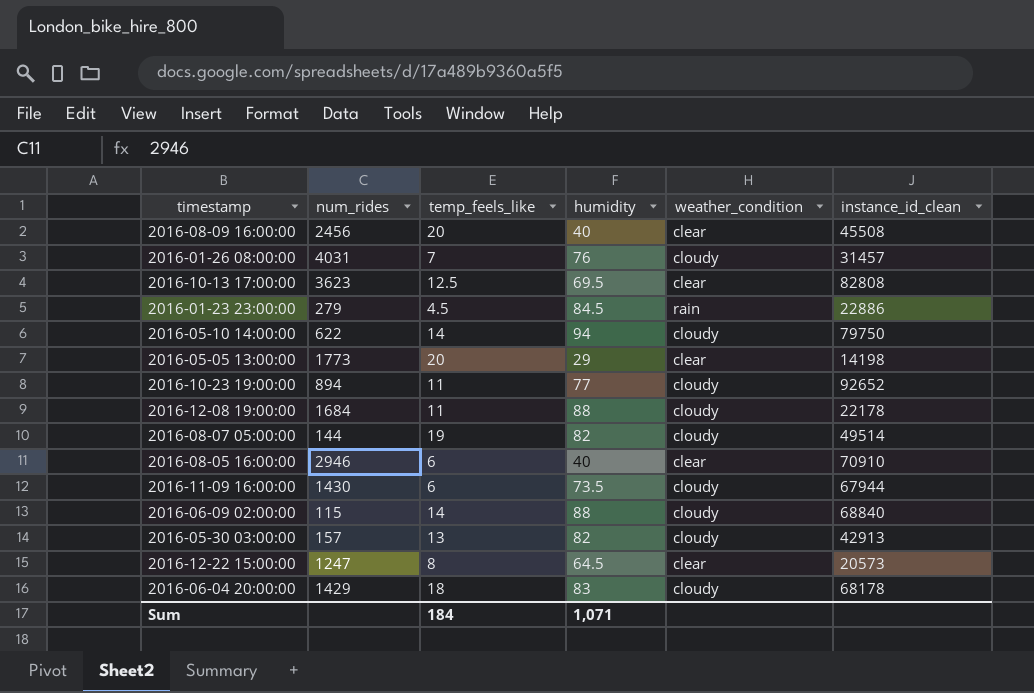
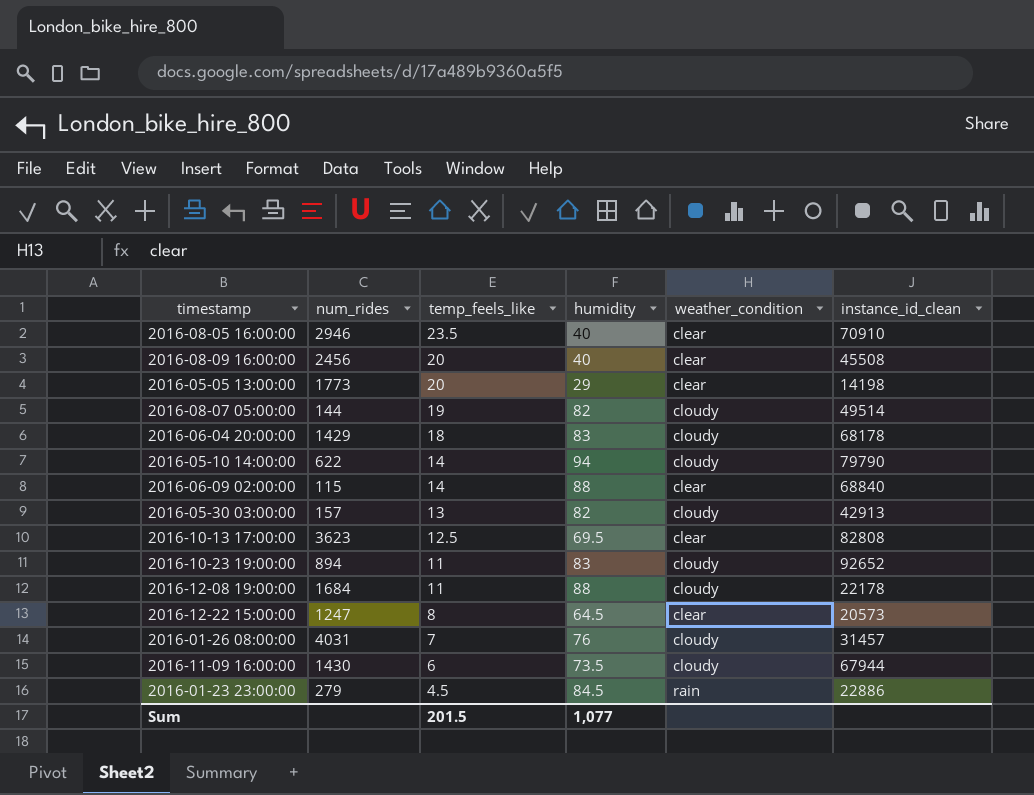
row order: none -> temp_feels_like descending
2016-08-05 16:00:00 | temp_feels_like: 6 -> 23.5
2016-05-10 14:00:00 | instance_id_clean: 79750 -> 79790
2016-06-09 02:00:00 | weather_condition: cloudy -> clear
2016-10-23 19:00:00 | humidity: 77 -> 83
Sum | temp_feels_like: 184 -> 201.5
Sum | humidity: 1,071 -> 1,077

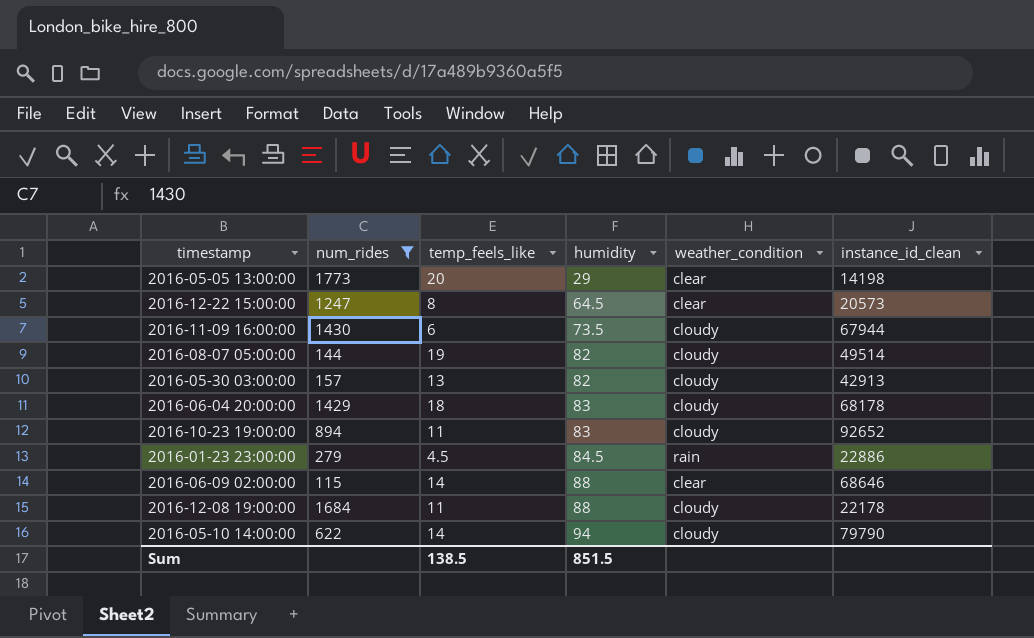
filter: none -> num_rides <= 1773
row order: temp_feels_like descending -> humidity ascending
2016-06-09 02:00:00 | instance_id_clean: 68840 -> 68646
Sum | temp_feels_like: 201.5 -> 138.5
Sum | humidity: 1,077 -> 851.5

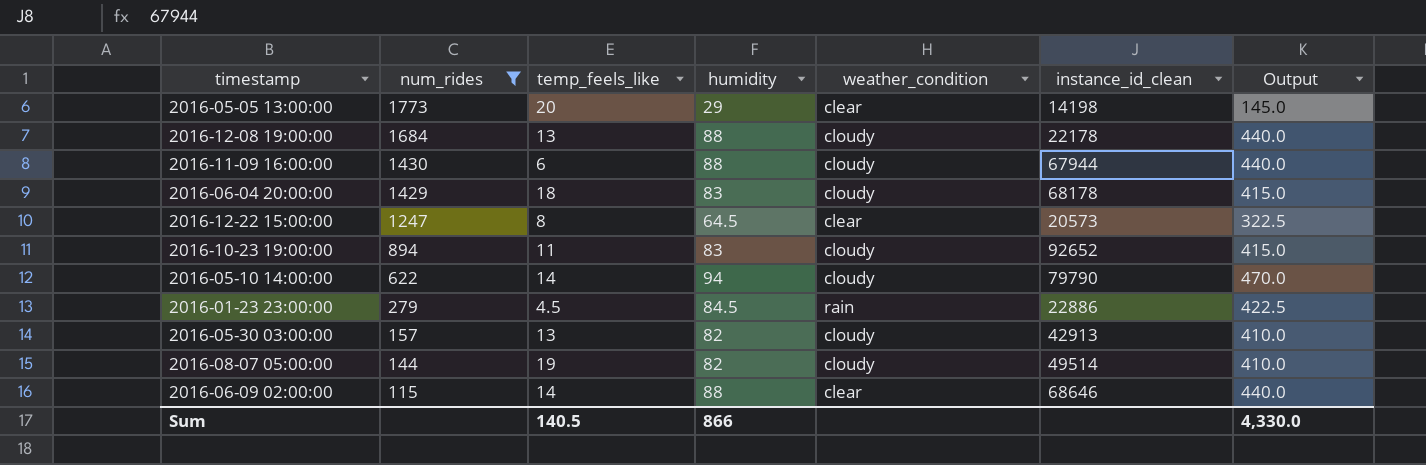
row order: humidity ascending -> num_rides descending
column Output | formula: none -> [humidity] * 5
2016-12-08 19:00:00 | temp_feels_like: 11 -> 13
2016-11-09 16:00:00 | humidity: 73.5 -> 88
Sum | temp_feels_like: 138.5 -> 140.5
Sum | humidity: 851.5 -> 866

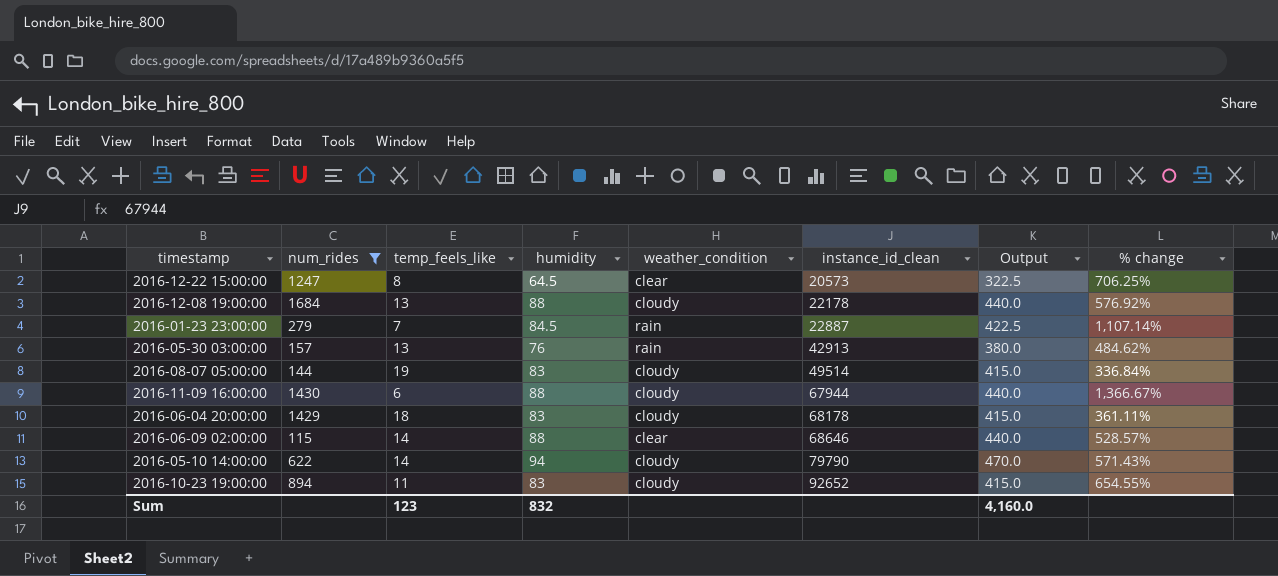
row order: num_rides descending -> instance_id_clean ascending
column % change | formula: none -> ([humidity] - [temp_feels_like]) / [temp_feels_like]
row 2016-05-05 13:00:00: 1773 | 20 | 29 | clear | 14198 | 145.0 -> none
2016-01-23 23:00:00 | temp_feels_like: 4.5 -> 7
2016-01-23 23:00:00 | instance_id_clean: 22886 -> 22887
2016-05-30 03:00:00 | humidity: 82 -> 76
2016-05-30 03:00:00 | weather_condition: cloudy -> rain
2016-05-30 03:00:00 | Output: 410.0 -> 380.0
2016-08-07 05:00:00 | humidity: 82 -> 83
2016-08-07 05:00:00 | Output: 410.0 -> 415.0
Sum | temp_feels_like: 140.5 -> 123
Sum | humidity: 866 -> 832
Sum | Output: 4,330.0 -> 4,160.0

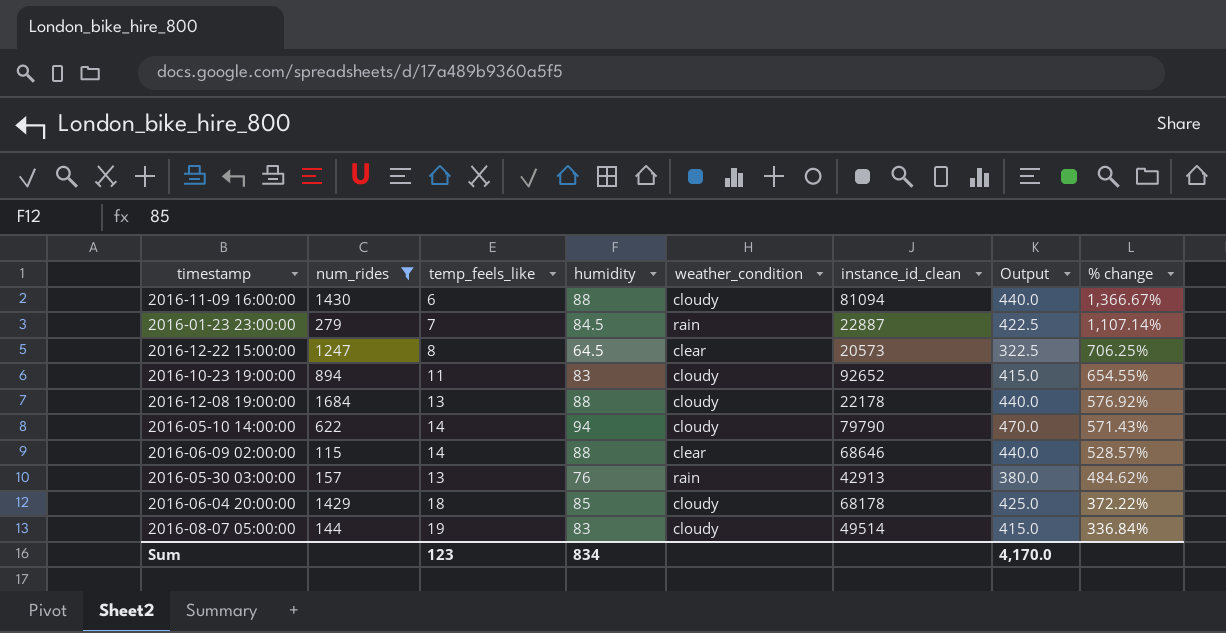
row order: instance_id_clean ascending -> % change descending
2016-11-09 16:00:00 | instance_id_clean: 67944 -> 81094
2016-06-04 20:00:00 | humidity: 83 -> 85
2016-06-04 20:00:00 | Output: 415.0 -> 425.0
2016-06-04 20:00:00 | % change: 361.11% -> 372.22%
Sum | humidity: 832 -> 834
Sum | Output: 4,160.0 -> 4,170.0

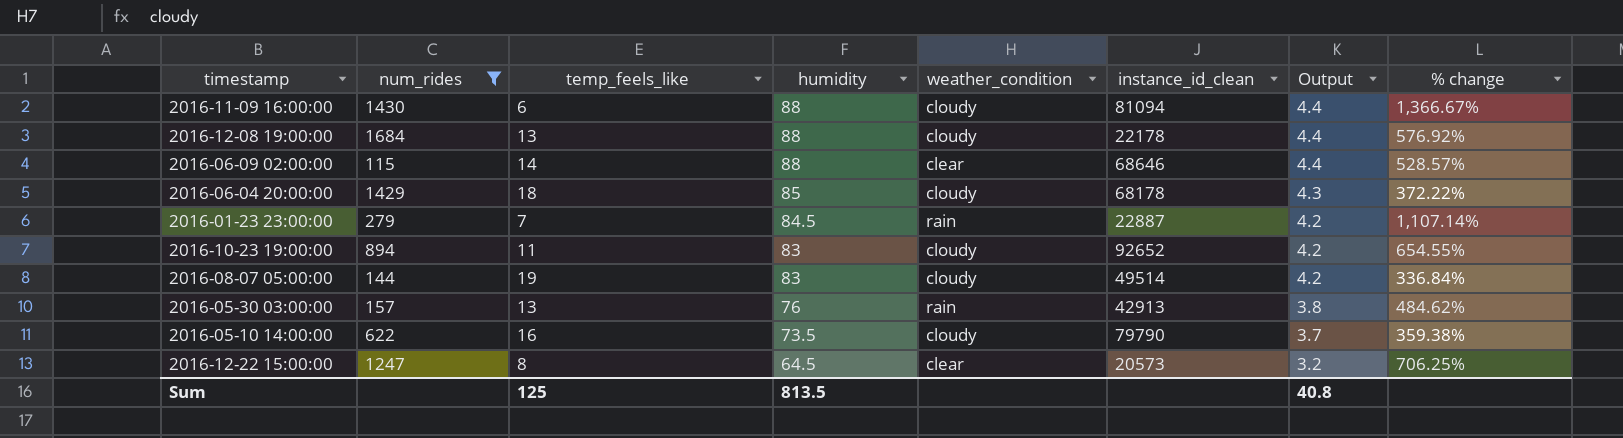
row order: % change descending -> humidity descending
column Output | formula: [humidity] * 5 -> [humidity] * 0.05
2016-05-10 14:00:00 | temp_feels_like: 14 -> 16
2016-05-10 14:00:00 | humidity: 94 -> 73.5
2016-05-10 14:00:00 | % change: 571.43% -> 359.38%
Sum | temp_feels_like: 123 -> 125
Sum | humidity: 834 -> 813.5
Sum | Output: 4,170.0 -> 40.8

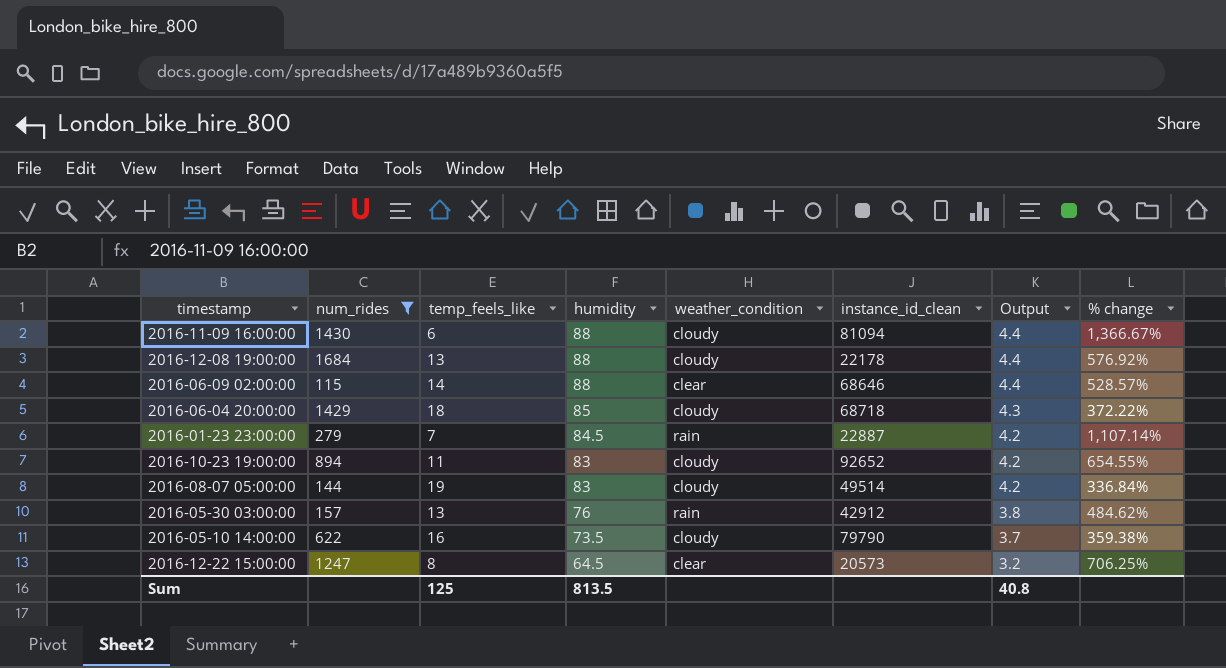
2016-06-04 20:00:00 | instance_id_clean: 68178 -> 68718
2016-05-30 03:00:00 | instance_id_clean: 42913 -> 42912

